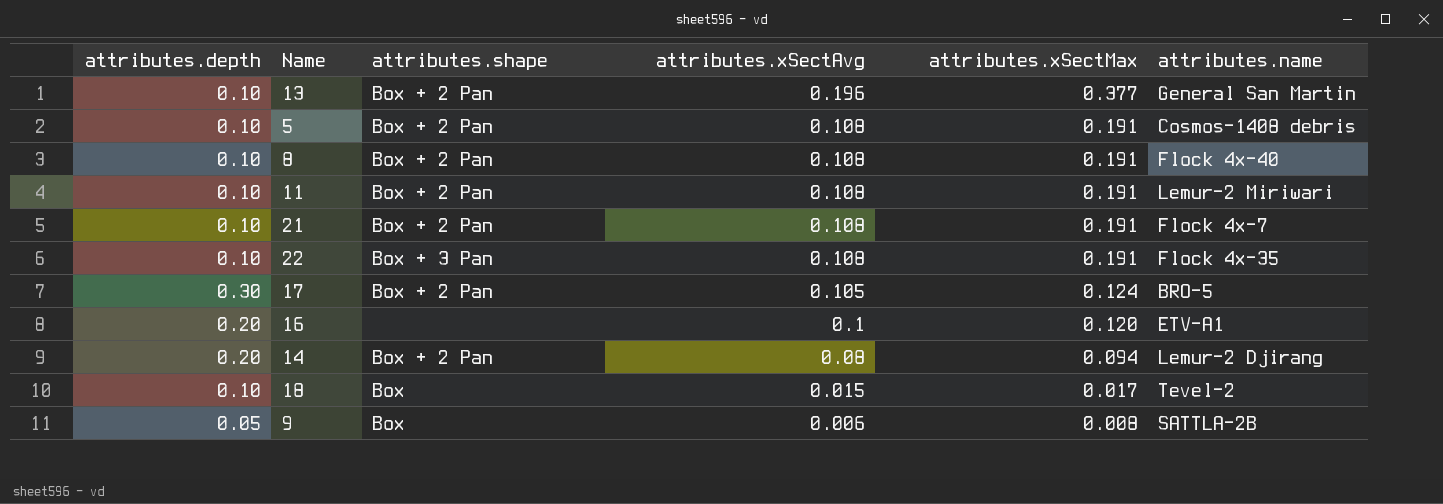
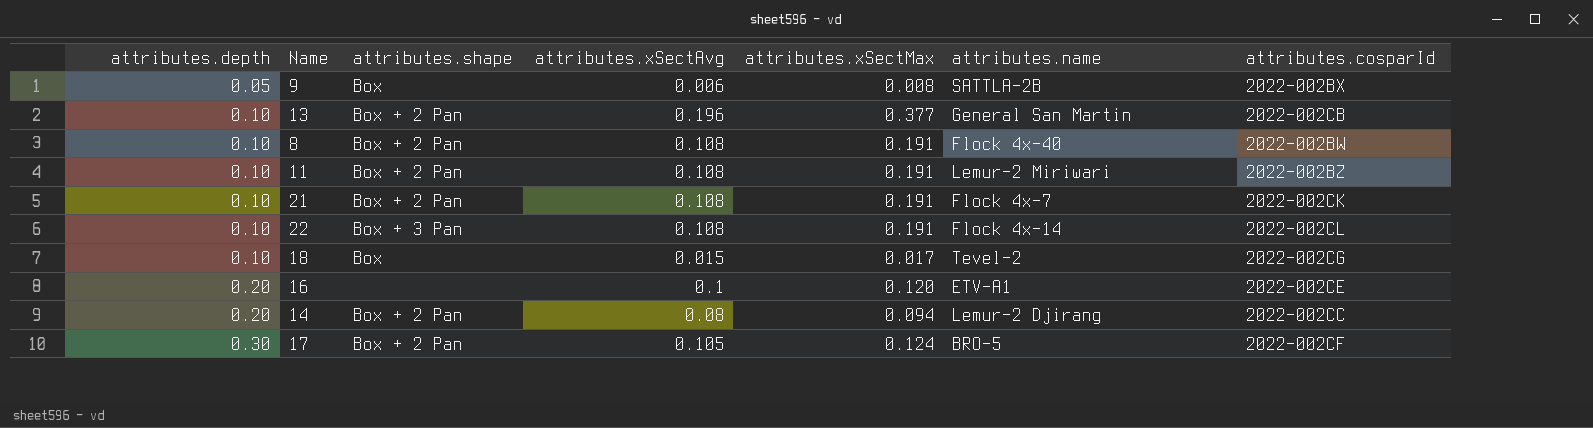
row order: attributes.xSectAvg descending -> attributes.depth ascending
column attributes.cosparId | position: none -> 7
row 5: 0.10 | Box + 2 Pan | 0.108 | 0.191 | Cosmos-1408 debris -> none
22 | attributes.name: Flock 4x-35 -> Flock 4x-14

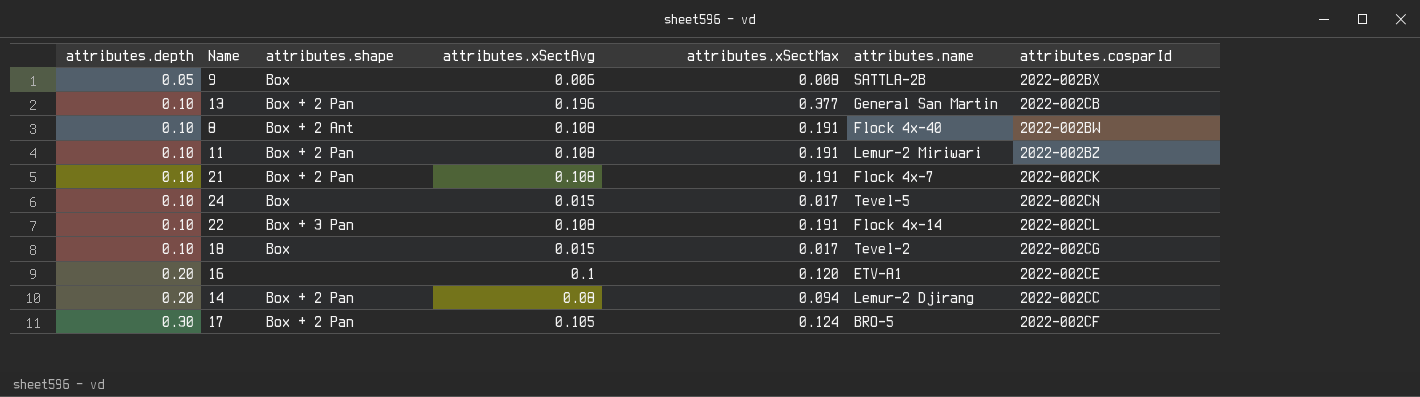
8 | attributes.shape: Box + 2 Pan -> Box + 2 Ant
row 24: none -> 0.10 | Box | 0.015 | 0.017 | Tevel-5 | 2022-002CN

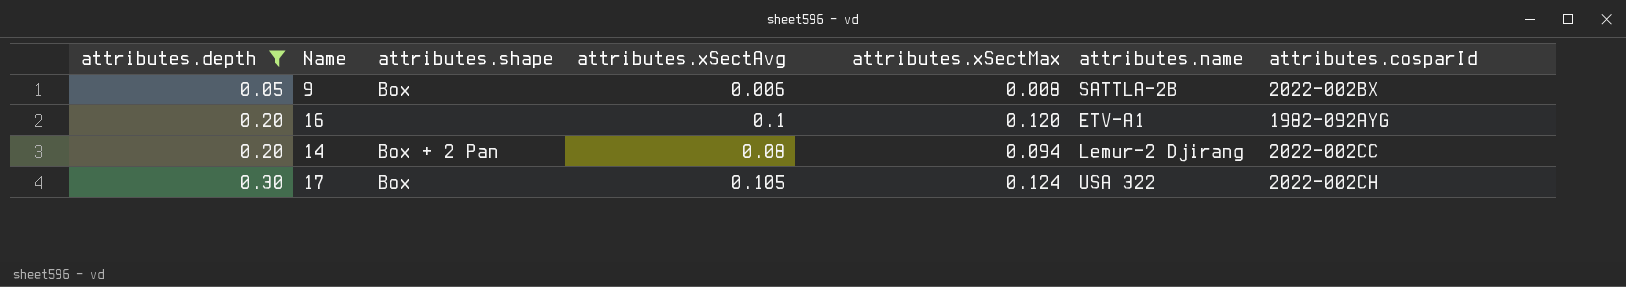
filter: none -> attributes.depth != 0.10
16 | attributes.cosparId: 2022-002CE -> 1982-092AYG
17 | attributes.shape: Box + 2 Pan -> Box
17 | attributes.name: BRO-5 -> USA 322
17 | attributes.cosparId: 2022-002CF -> 2022-002CH

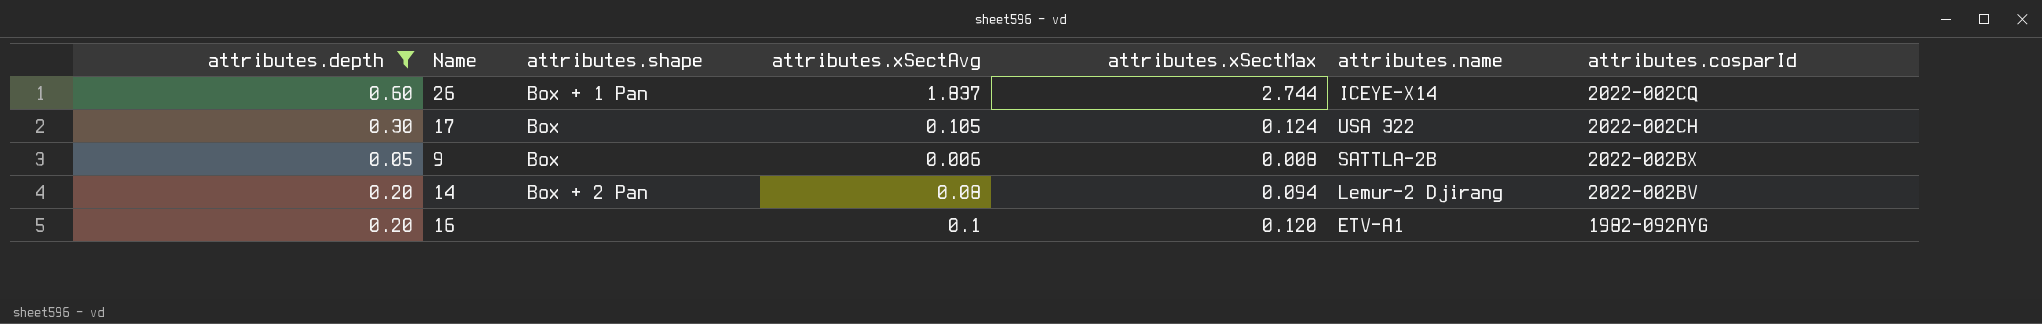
row order: attributes.depth ascending -> attributes.cosparId descending
row 26: none -> 0.60 | Box + 1 Pan | 1.837 | 2.744 | ICEYE-X14 | 2022-002CQ
14 | attributes.cosparId: 2022-002CC -> 2022-002BV

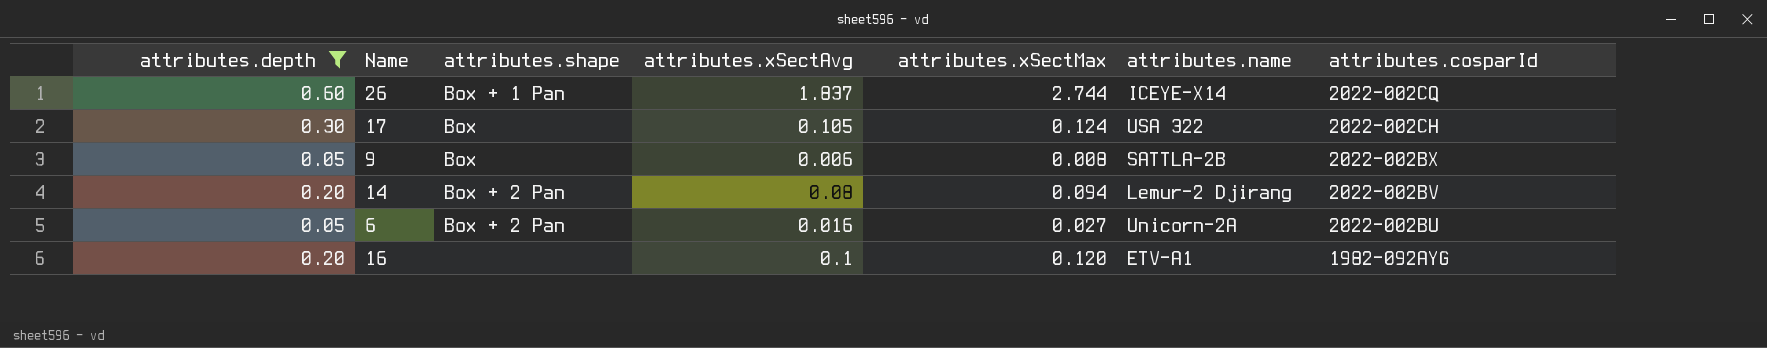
row 6: none -> 0.05 | Box + 2 Pan | 0.016 | 0.027 | Unicorn-2A | 2022-002BU

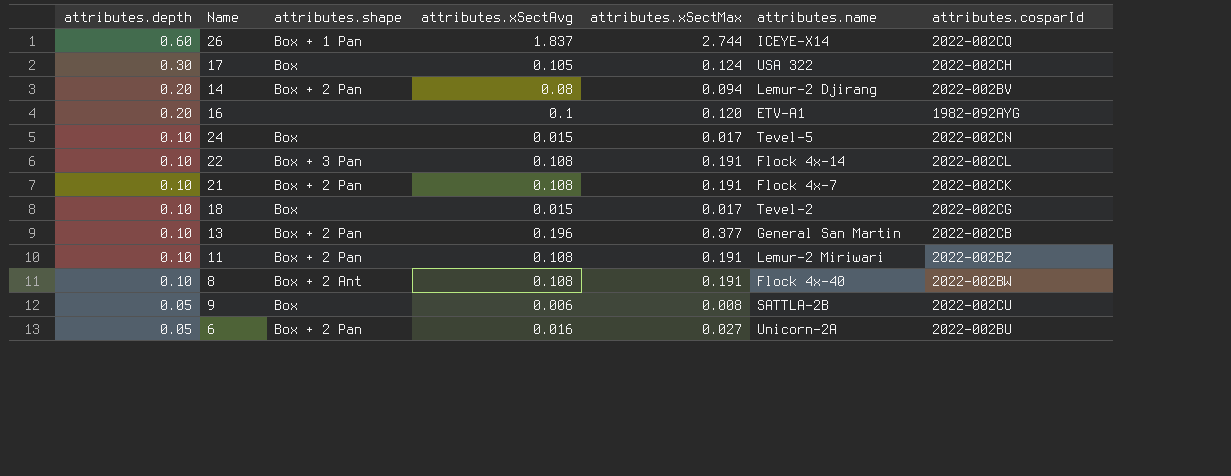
filter: attributes.depth != 0.10 -> none
row order: attributes.cosparId descending -> attributes.depth descending
9 | attributes.cosparId: 2022-002BX -> 2022-002CU

